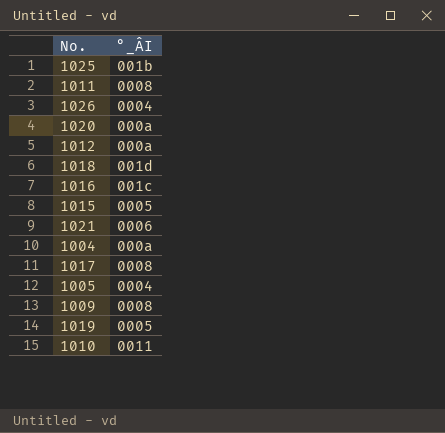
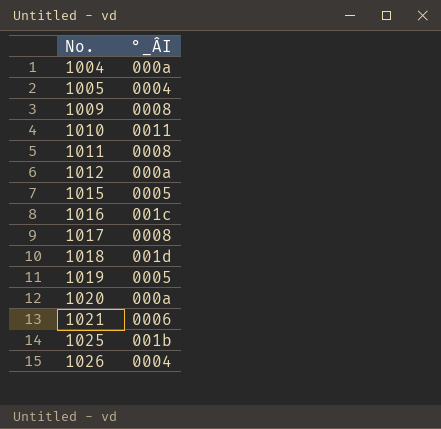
row order: none -> No. ascending

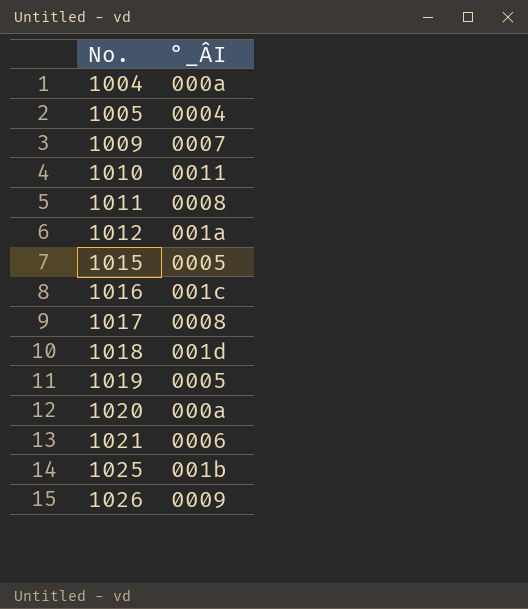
1009 | °_ÂI: 0008 -> 0007
1012 | °_ÂI: 000a -> 001a
1026 | °_ÂI: 0004 -> 0009

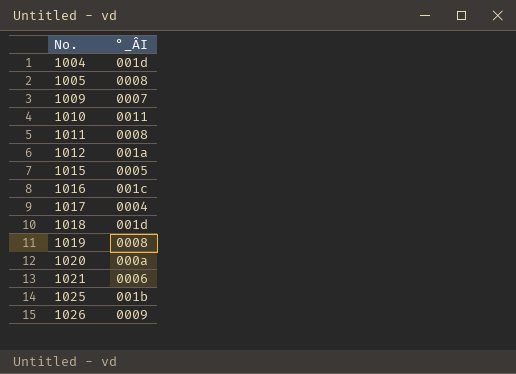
1004 | °_ÂI: 000a -> 001d
1005 | °_ÂI: 0004 -> 0008
1017 | °_ÂI: 0008 -> 0004
1019 | °_ÂI: 0005 -> 0008

